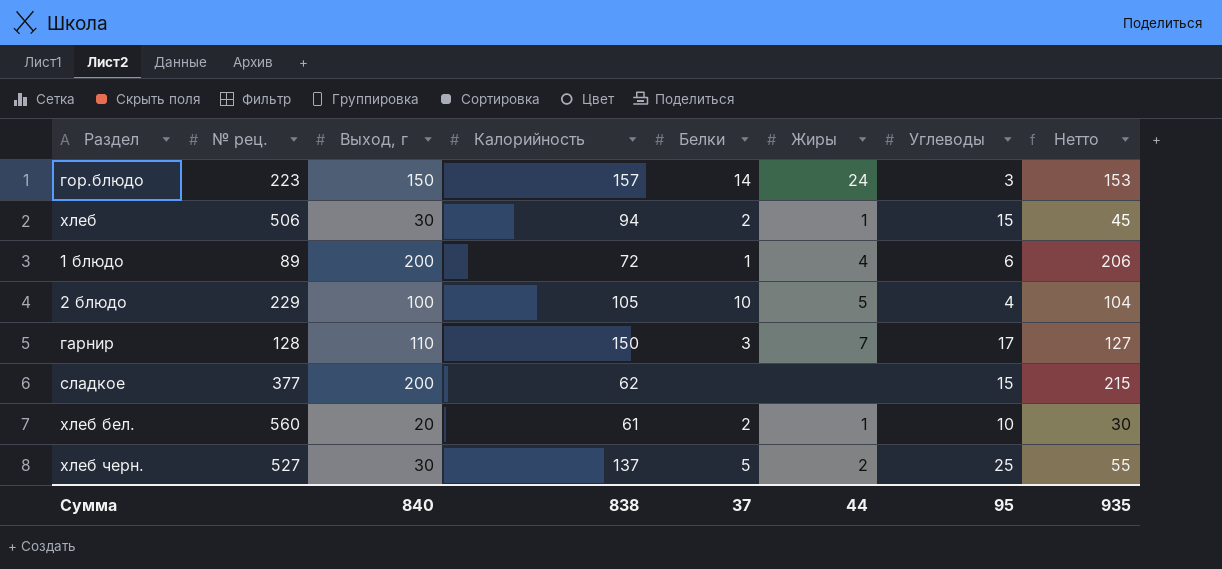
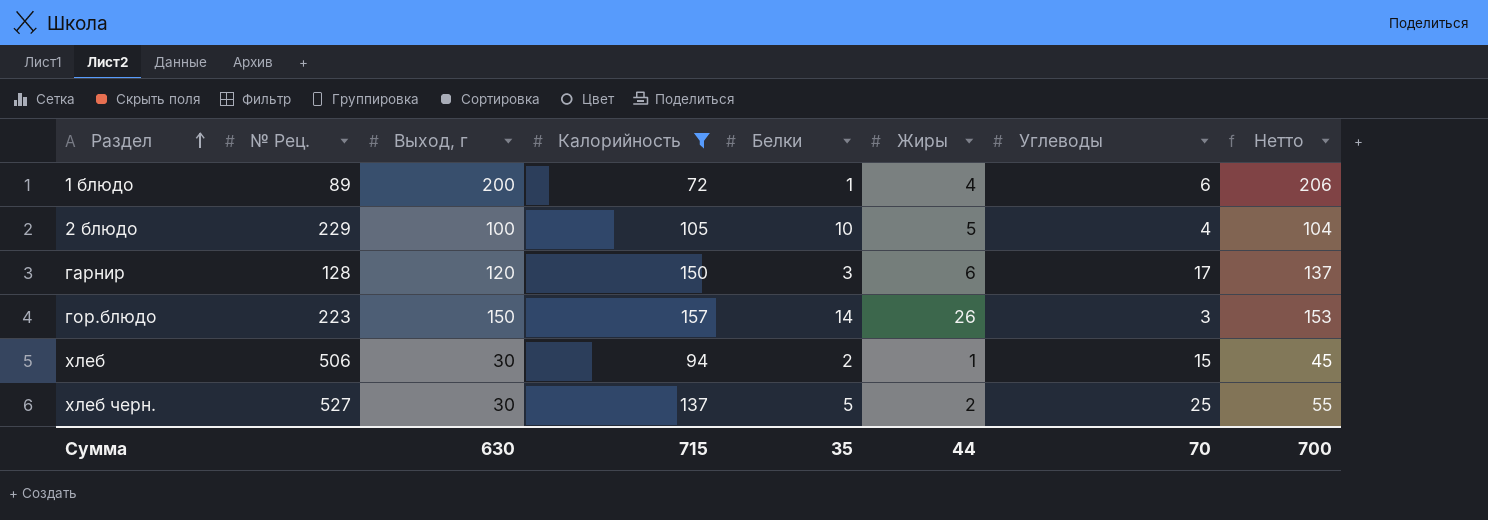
filter: none -> Калорийность >= 72
row order: none -> Раздел ascending
column name: № рец. -> № Рец.
гарнир | Выход, г: 110 -> 120
гарнир | Жиры: 7 -> 6
гарнир | Нетто: 127 -> 137
гор.блюдо | Жиры: 24 -> 26
Сумма | Выход, г: 840 -> 630
Сумма | Калорийность: 838 -> 715
Сумма | Белки: 37 -> 35
Сумма | Углеводы: 95 -> 70
Сумма | Нетто: 935 -> 700

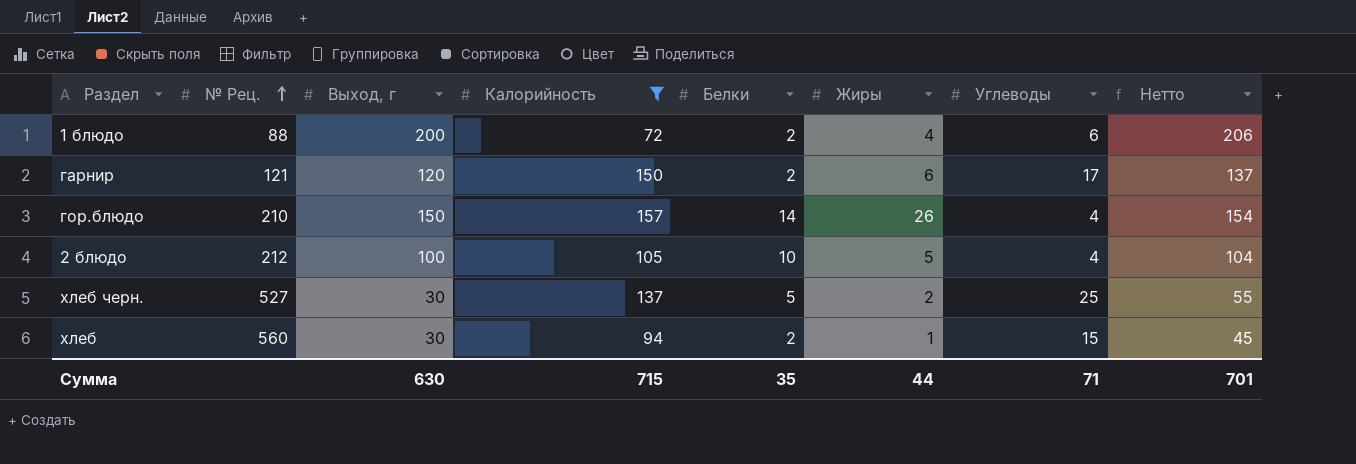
row order: Раздел ascending -> № Рец. ascending
1 блюдо | № Рец.: 89 -> 88
1 блюдо | Белки: 1 -> 2
гарнир | № Рец.: 128 -> 121
гарнир | Белки: 3 -> 2
гор.блюдо | № Рец.: 223 -> 210
гор.блюдо | Углеводы: 3 -> 4
гор.блюдо | Нетто: 153 -> 154
2 блюдо | № Рец.: 229 -> 212
хлеб | № Рец.: 506 -> 560
Сумма | Углеводы: 70 -> 71
Сумма | Нетто: 700 -> 701

